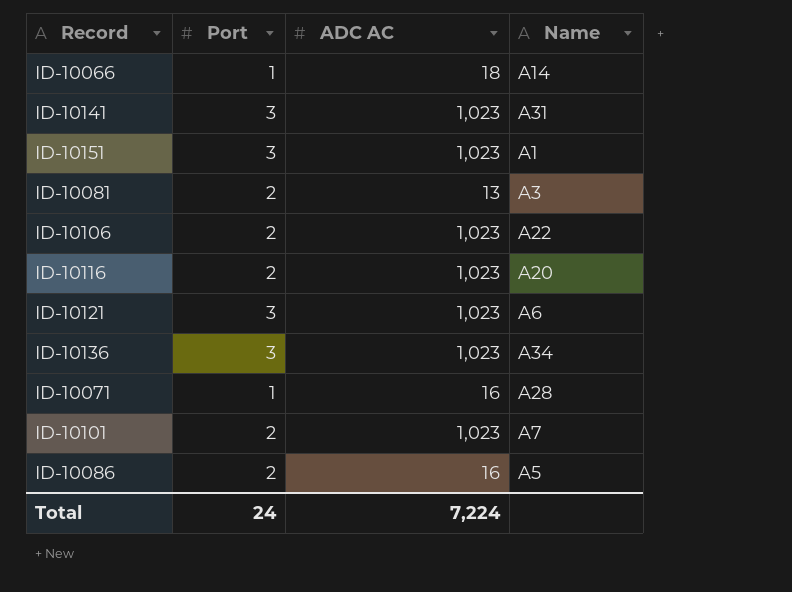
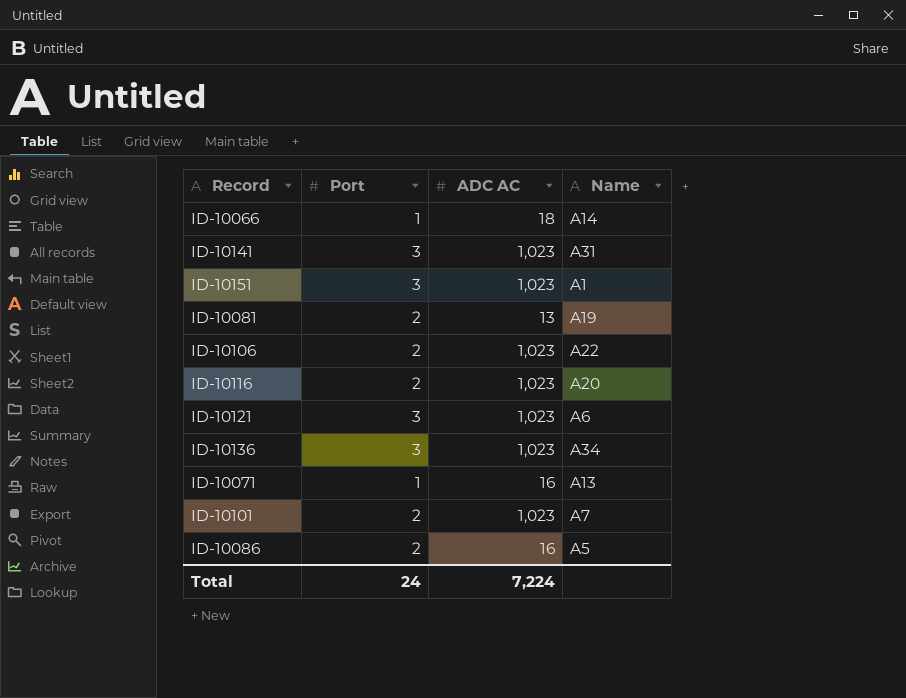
ID-10081 | Name: A3 -> A19
ID-10071 | Name: A28 -> A13

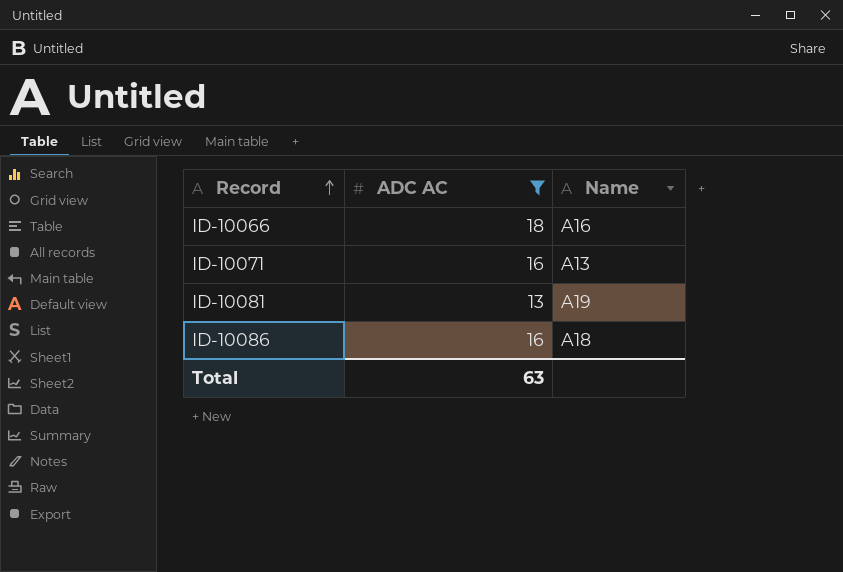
filter: none -> ADC AC != 1,023
row order: none -> Record ascending
column Port | position: 2 -> none
ID-10066 | Name: A14 -> A16
ID-10086 | Name: A5 -> A18
Total | ADC AC: 7,224 -> 63

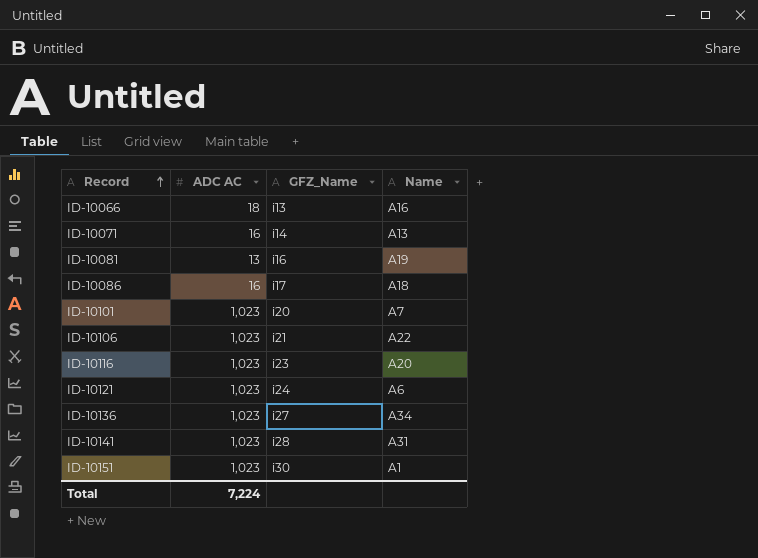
filter: ADC AC != 1,023 -> none
column GFZ_Name | position: none -> 3
Total | ADC AC: 63 -> 7,224

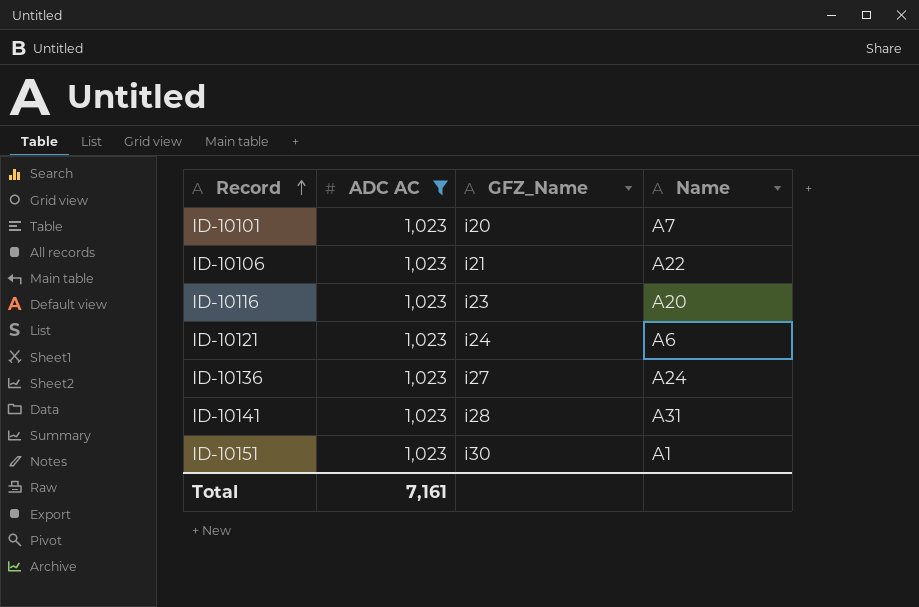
filter: none -> ADC AC = 1,023
ID-10136 | Name: A34 -> A24
Total | ADC AC: 7,224 -> 7,161

